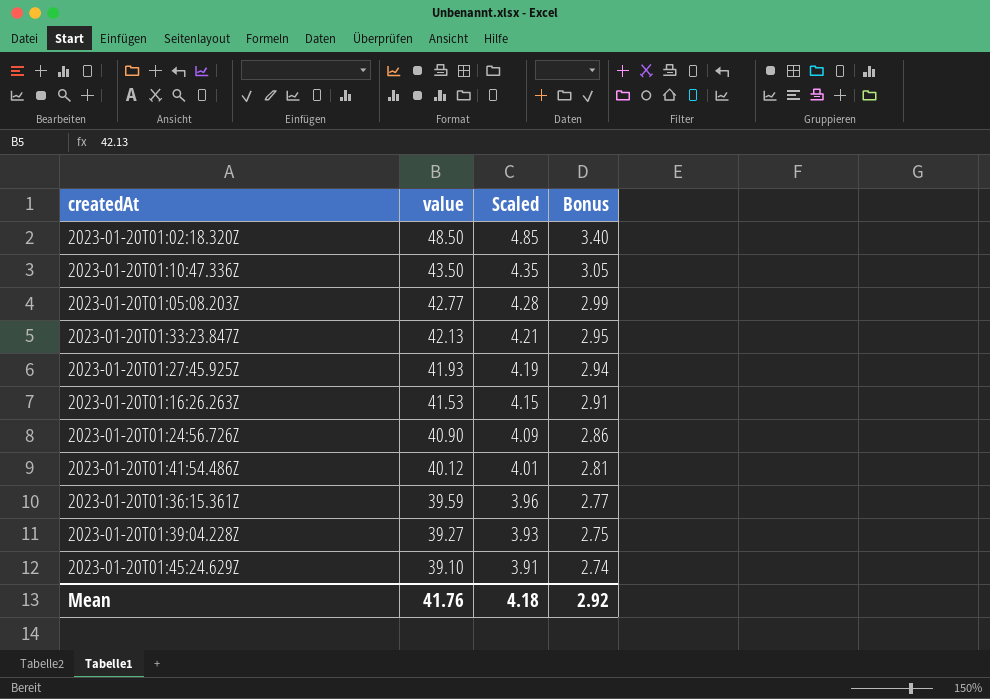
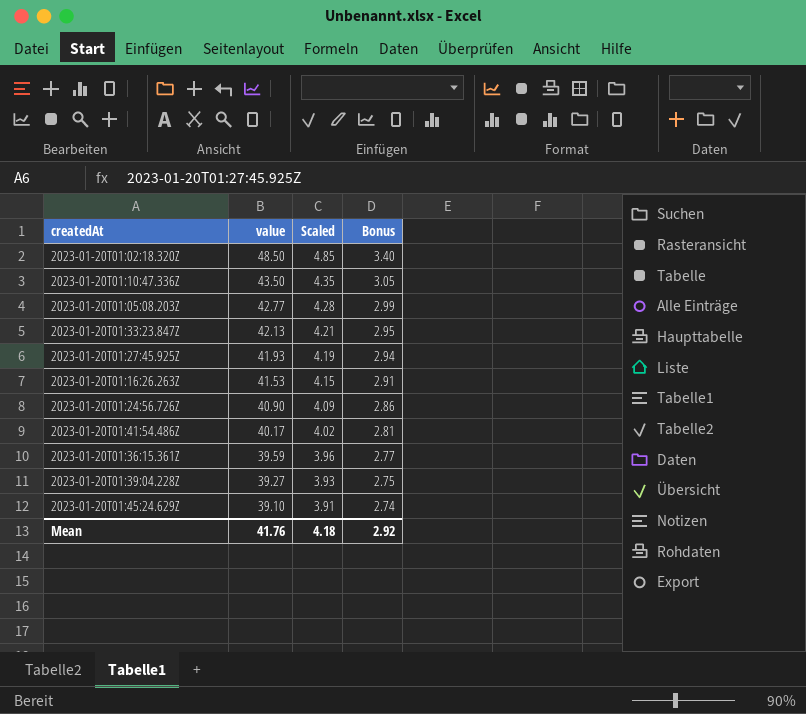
2023-01-20T01:41:54.486Z | value: 40.12 -> 40.17
2023-01-20T01:41:54.486Z | Scaled: 4.01 -> 4.02

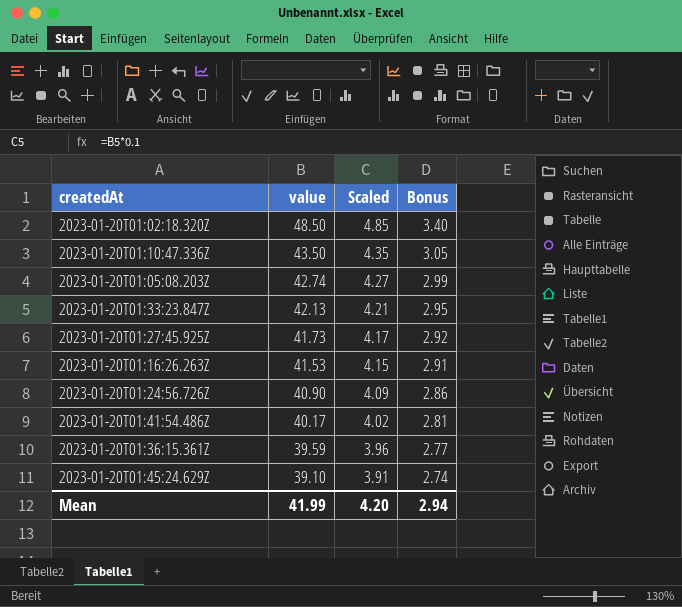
row 2023-01-20T01:39:04.228Z: 39.27 | 3.93 | 2.75 -> none
2023-01-20T01:05:08.203Z | value: 42.77 -> 42.74
2023-01-20T01:05:08.203Z | Scaled: 4.28 -> 4.27
2023-01-20T01:27:45.925Z | value: 41.93 -> 41.73
2023-01-20T01:27:45.925Z | Scaled: 4.19 -> 4.17
2023-01-20T01:27:45.925Z | Bonus: 2.94 -> 2.92
Mean | value: 41.76 -> 41.99
Mean | Scaled: 4.18 -> 4.20
Mean | Bonus: 2.92 -> 2.94

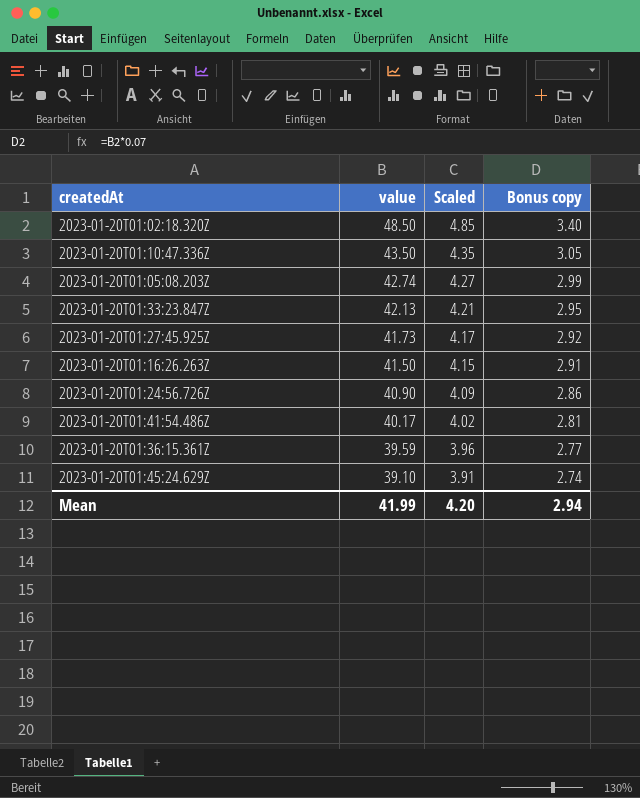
column name: Bonus -> Bonus copy
2023-01-20T01:16:26.263Z | value: 41.53 -> 41.50

